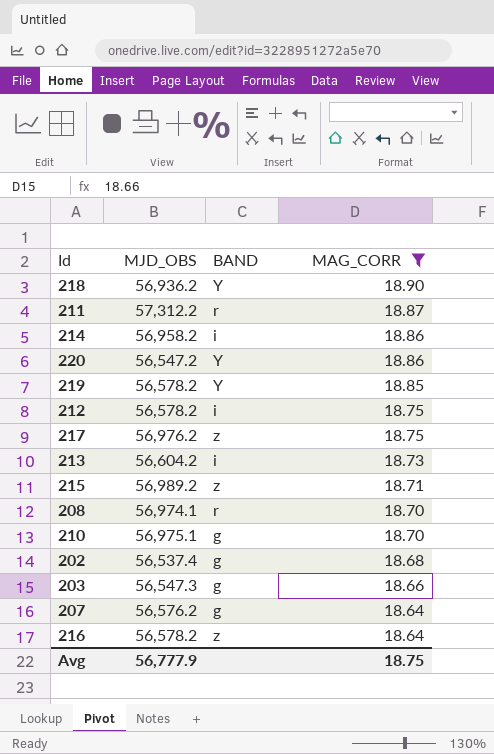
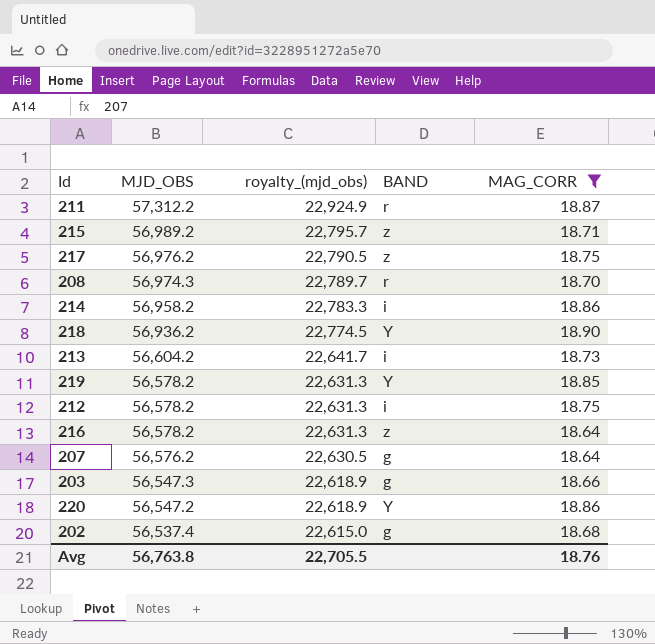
row order: MAG_CORR descending -> MJD_OBS descending
column royalty_(mjd_obs) | formula: none -> [MJD_OBS] * 0.4
row 210: 56,975.1 | g | 18.70 -> none
208 | MJD_OBS: 56,974.1 -> 56,974.3
Avg | MJD_OBS: 56,777.9 -> 56,763.8
Avg | MAG_CORR: 18.75 -> 18.76

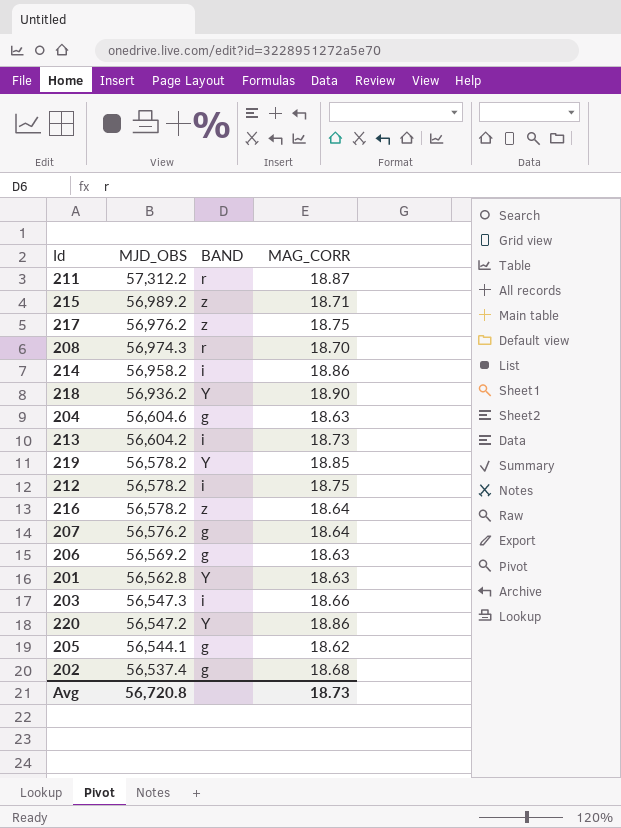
filter: MAG_CORR >= 18.64 -> none
column royalty_(mjd_obs) | formula: [MJD_OBS] * 0.4 -> none
203 | BAND: g -> i
Avg | MJD_OBS: 56,763.8 -> 56,720.8
Avg | MAG_CORR: 18.76 -> 18.73

